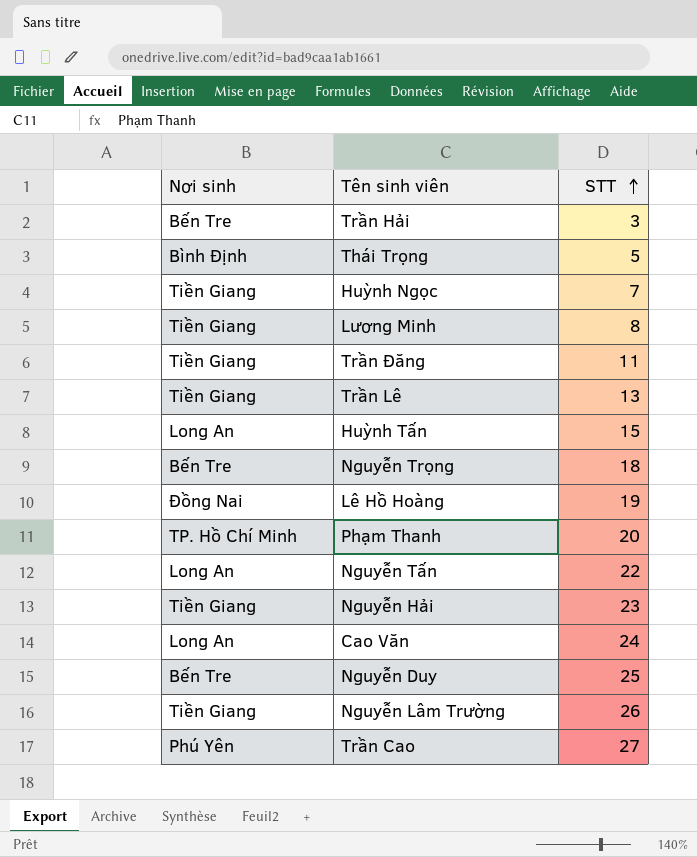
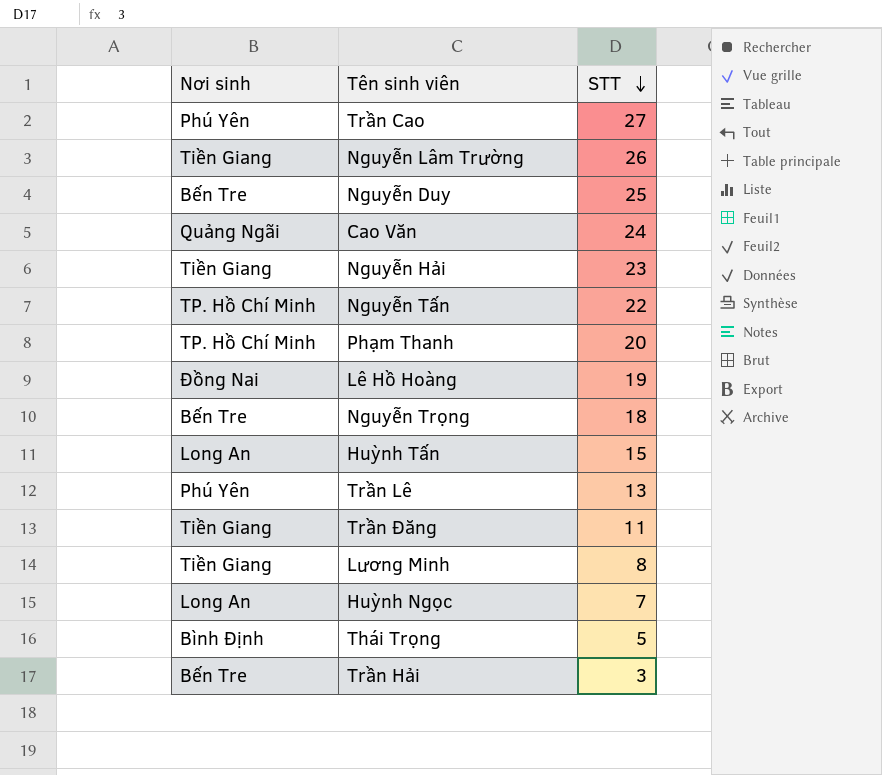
row order: STT ascending -> STT descending
Cao Văn | Nơi sinh: Long An -> Quảng Ngãi
Nguyễn Tấn | Nơi sinh: Long An -> TP. Hồ Chí Minh
Trần Lê | Nơi sinh: Tiền Giang -> Phú Yên
Huỳnh Ngọc | Nơi sinh: Tiền Giang -> Long An

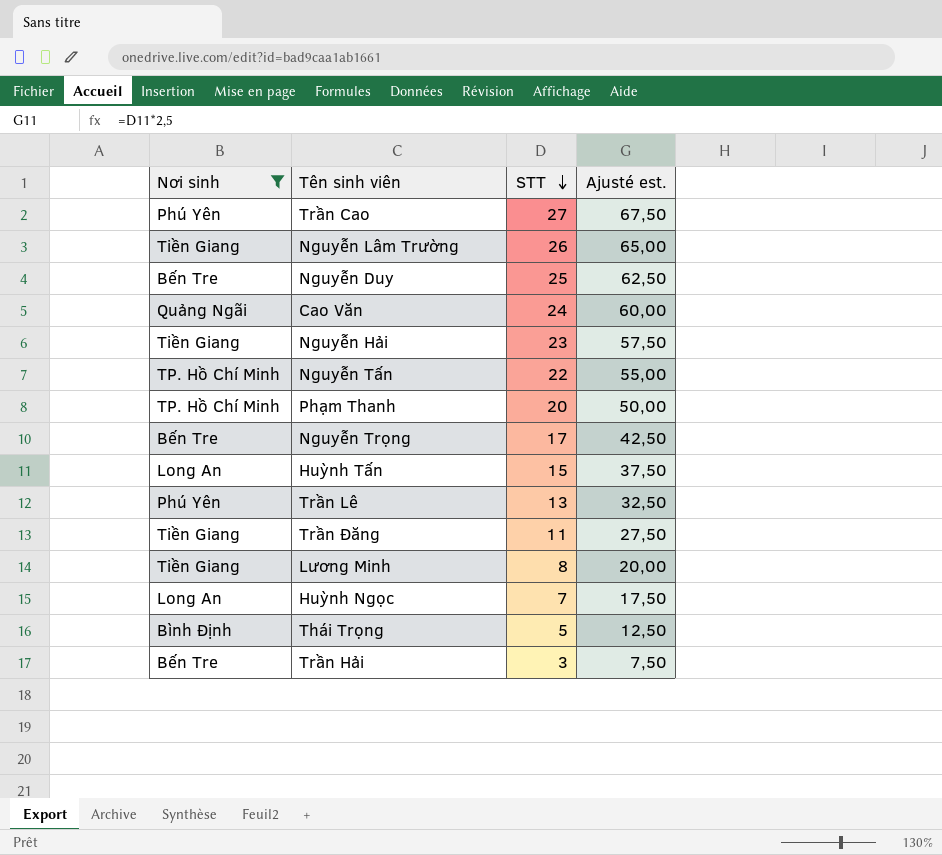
filter: none -> Nơi sinh != Đồng Nai
column Ajusté est. | formula: none -> [STT] * 2,5
Nguyễn Trọng | STT: 18 -> 17

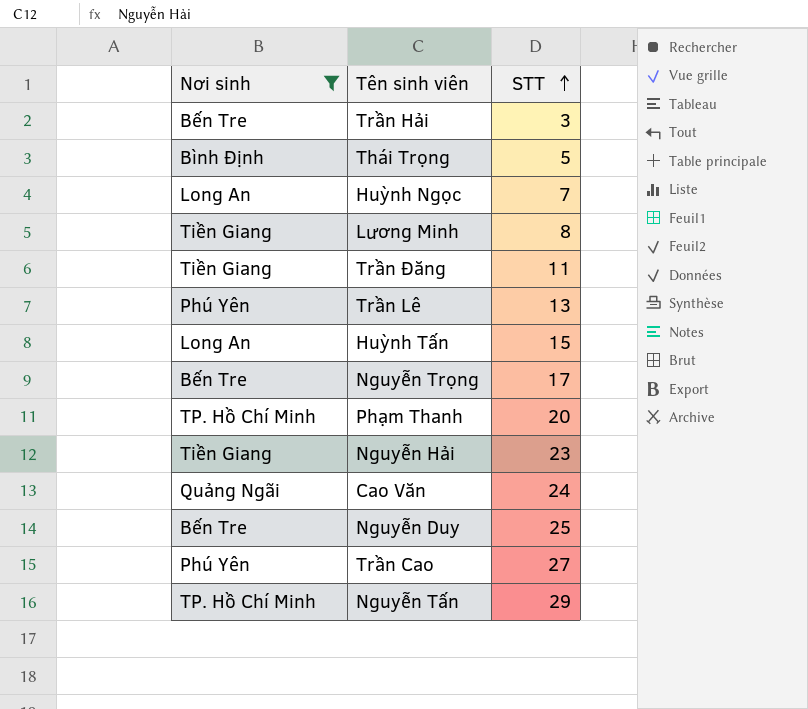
row order: STT descending -> STT ascending
column Ajusté est. | formula: [STT] * 2,5 -> none
row Nguyễn Lâm Trường: Tiền Giang | 26 | 65,00 -> none
Nguyễn Tấn | STT: 22 -> 29

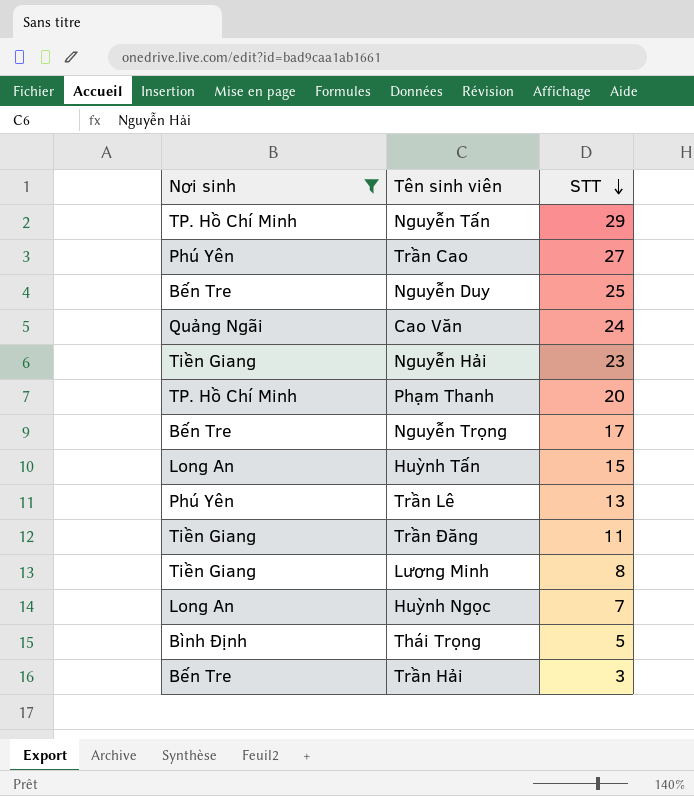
row order: STT ascending -> STT descending

